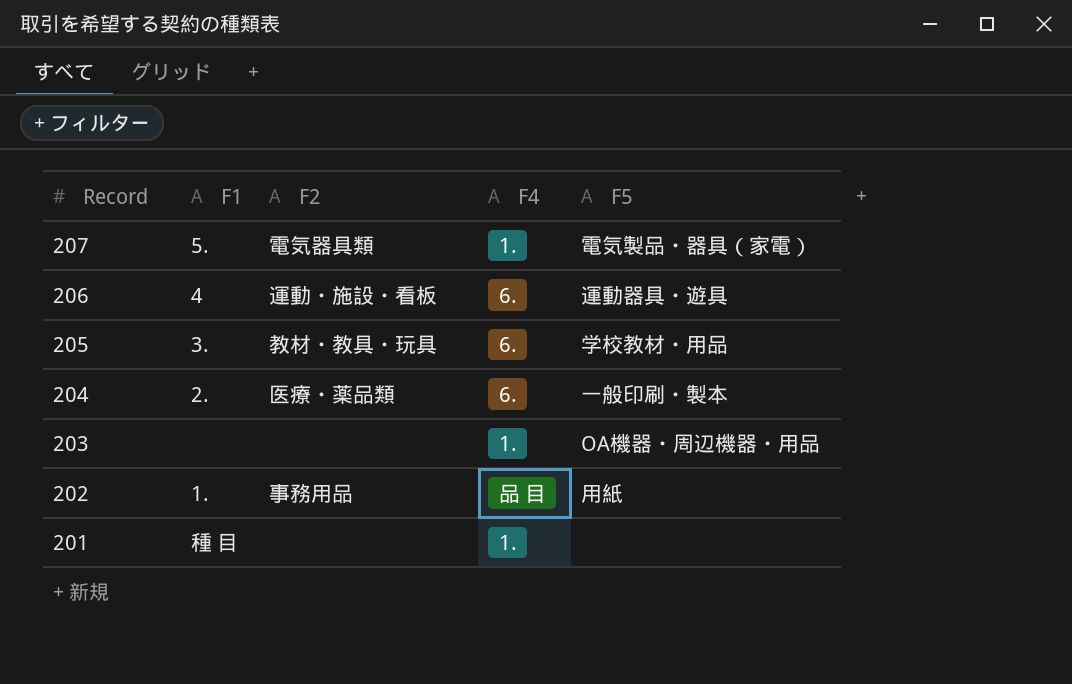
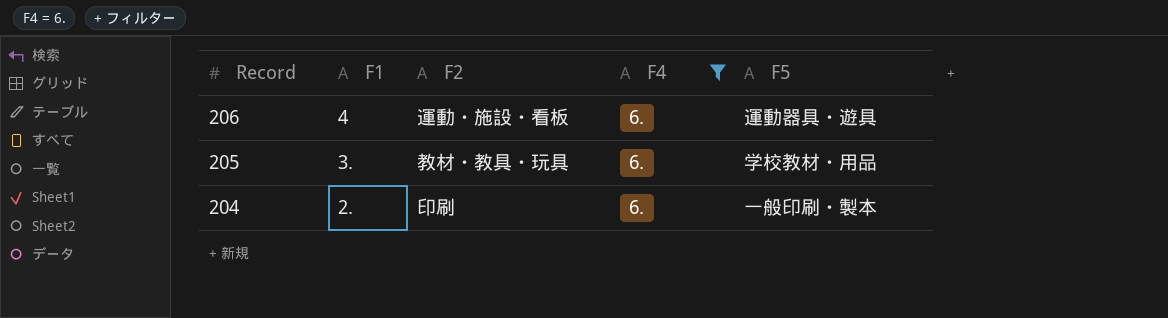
filter: none -> F4 = 6.
204 | F2: 医療・薬品類 -> 印刷

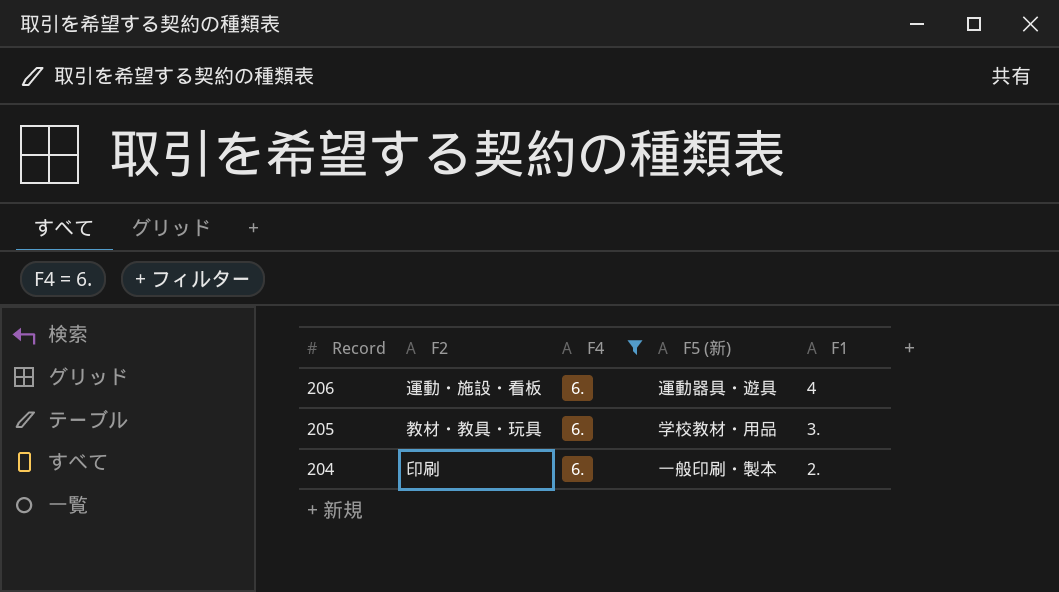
column name: F5 -> F5 (新)
column F1 | position: 2 -> 5

